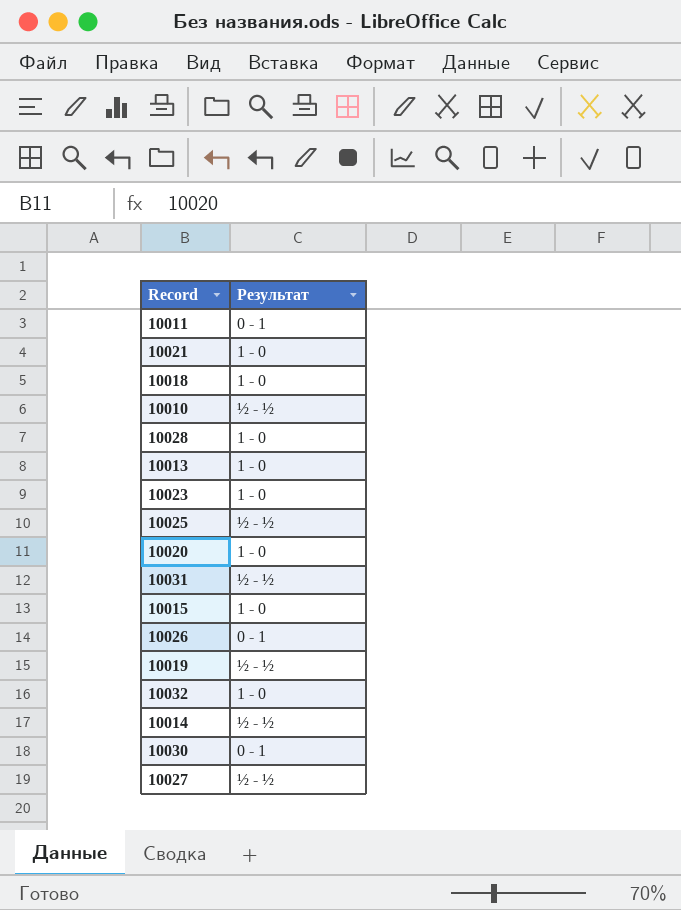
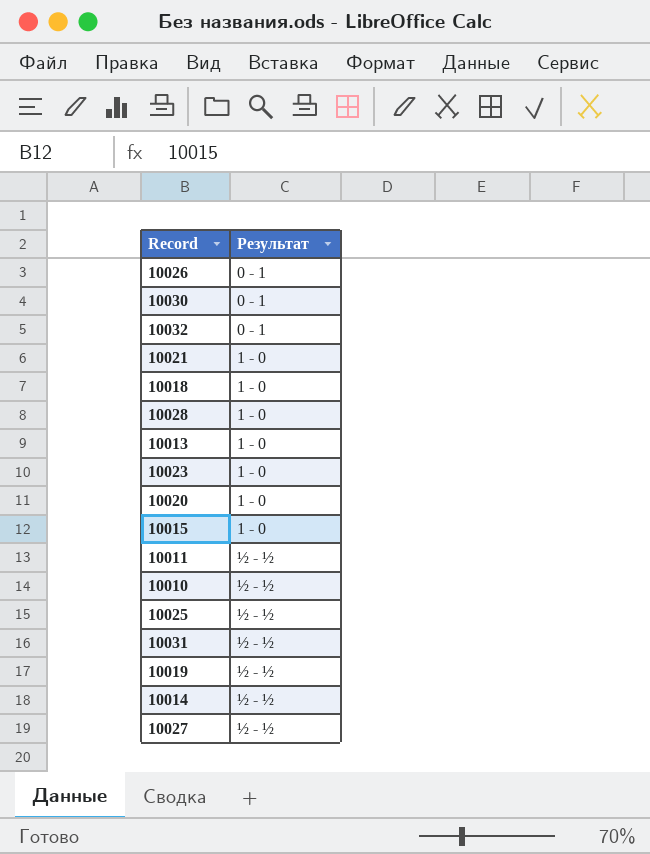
row order: none -> Результат ascending
10032 | Результат: 1 - 0 -> 0 - 1
10011 | Результат: 0 - 1 -> ½ - ½

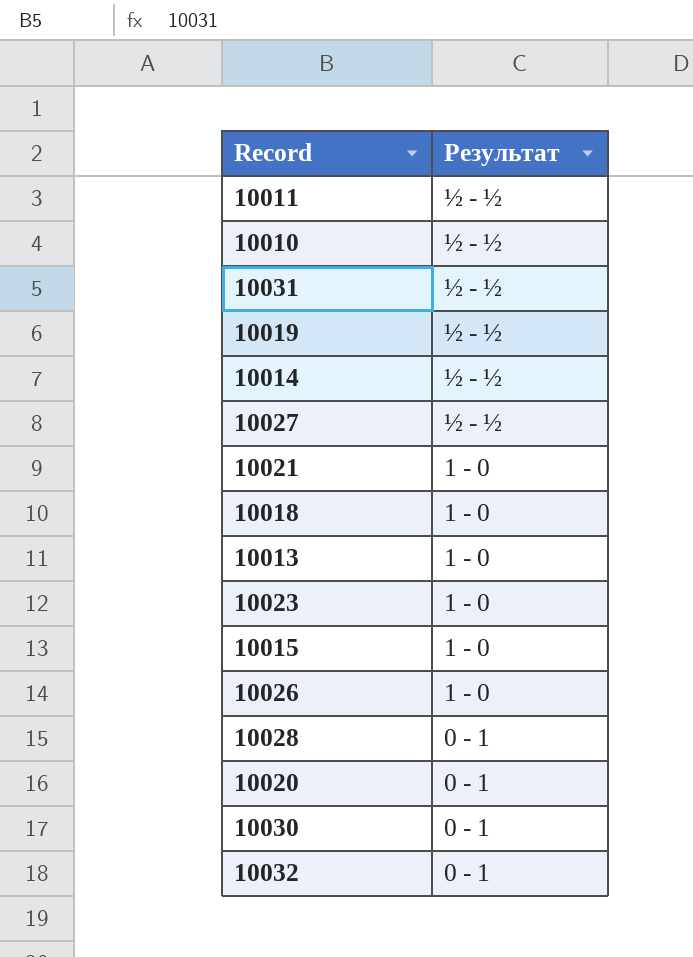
row order: Результат ascending -> Результат descending
row 10025: ½ - ½ -> none
10026 | Результат: 0 - 1 -> 1 - 0
10028 | Результат: 1 - 0 -> 0 - 1
10020 | Результат: 1 - 0 -> 0 - 1

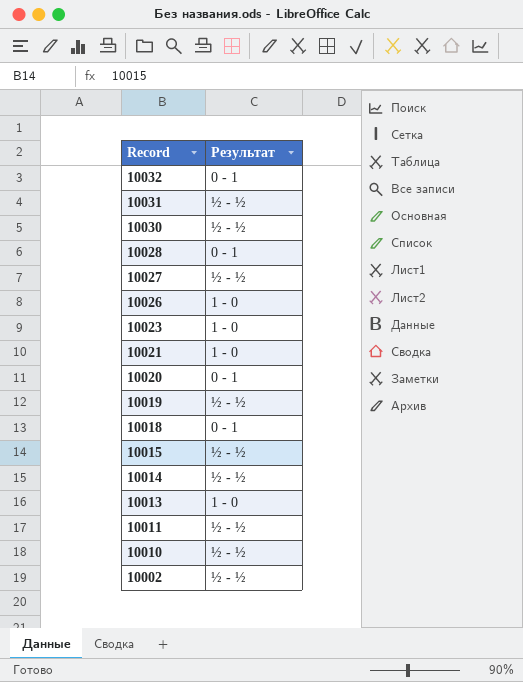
row order: Результат descending -> Record descending
10030 | Результат: 0 - 1 -> ½ - ½
10018 | Результат: 1 - 0 -> 0 - 1
10015 | Результат: 1 - 0 -> ½ - ½
row 10002: none -> ½ - ½

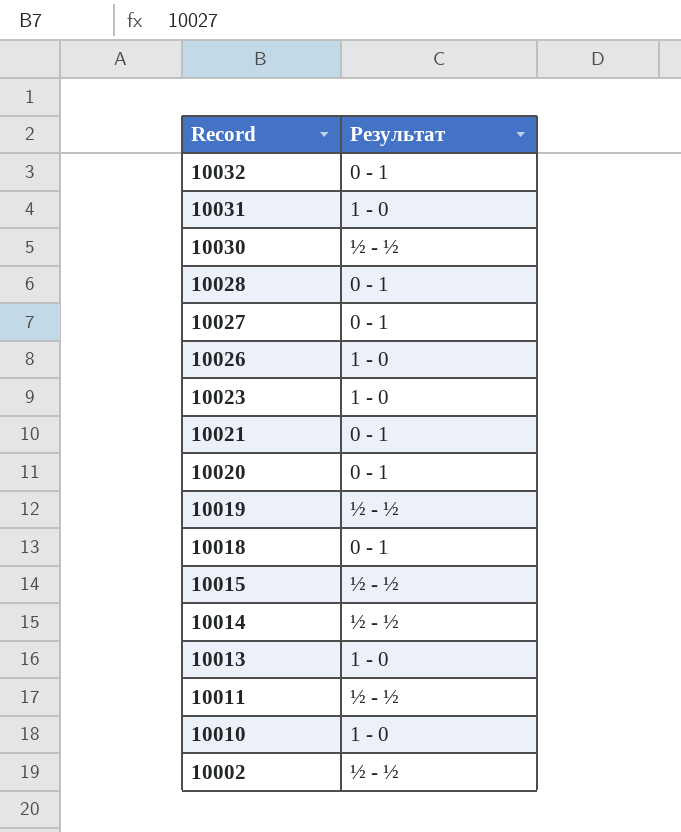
10031 | Результат: ½ - ½ -> 1 - 0
10027 | Результат: ½ - ½ -> 0 - 1
10021 | Результат: 1 - 0 -> 0 - 1
10010 | Результат: ½ - ½ -> 1 - 0

